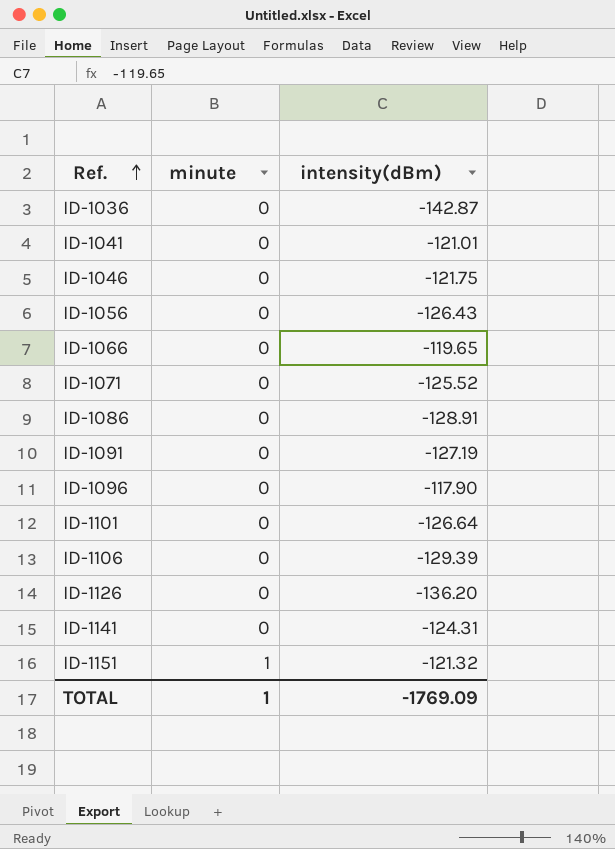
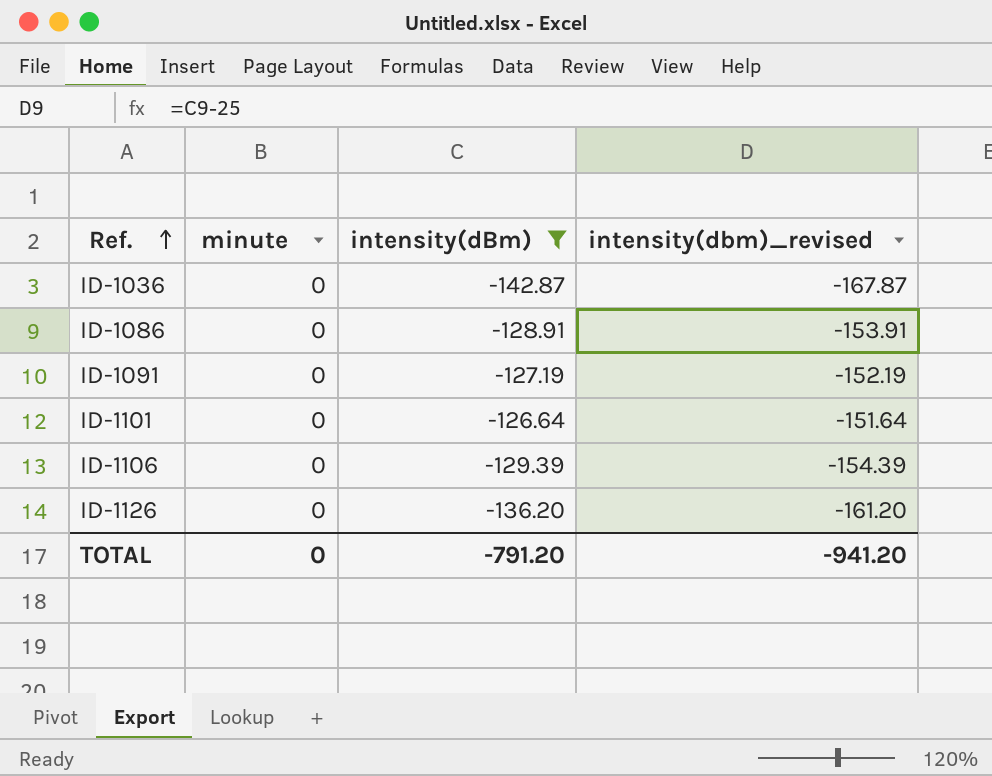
filter: none -> intensity(dBm) <= -126.64
column intensity(dbm)_revised | formula: none -> [intensity(dBm)] - 25
TOTAL | minute: 1 -> 0
TOTAL | intensity(dBm): -1769.09 -> -791.20

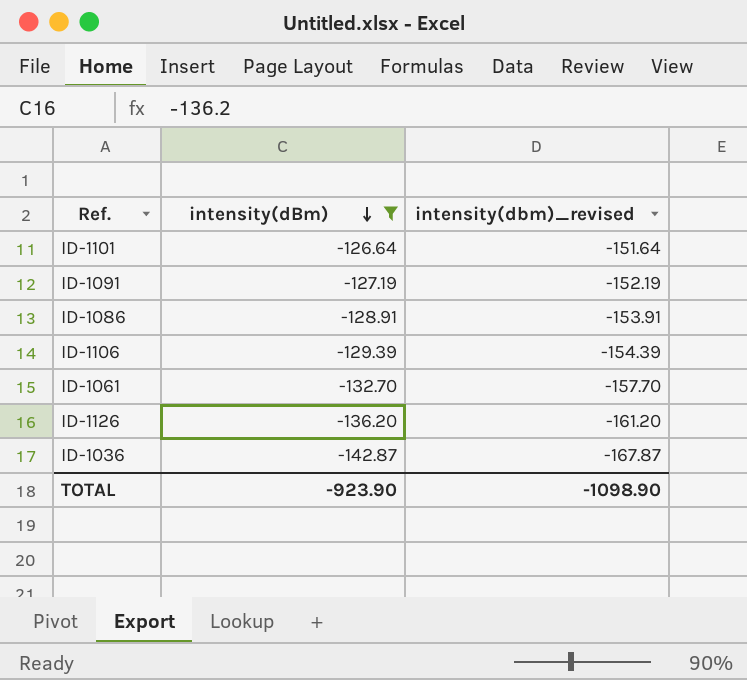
row order: Ref. ascending -> intensity(dBm) descending
column minute | position: 2 -> none
row ID-1061: none -> -132.70 | -157.70
TOTAL | intensity(dBm): -791.20 -> -923.90
TOTAL | intensity(dbm)_revised: -941.20 -> -1098.90

